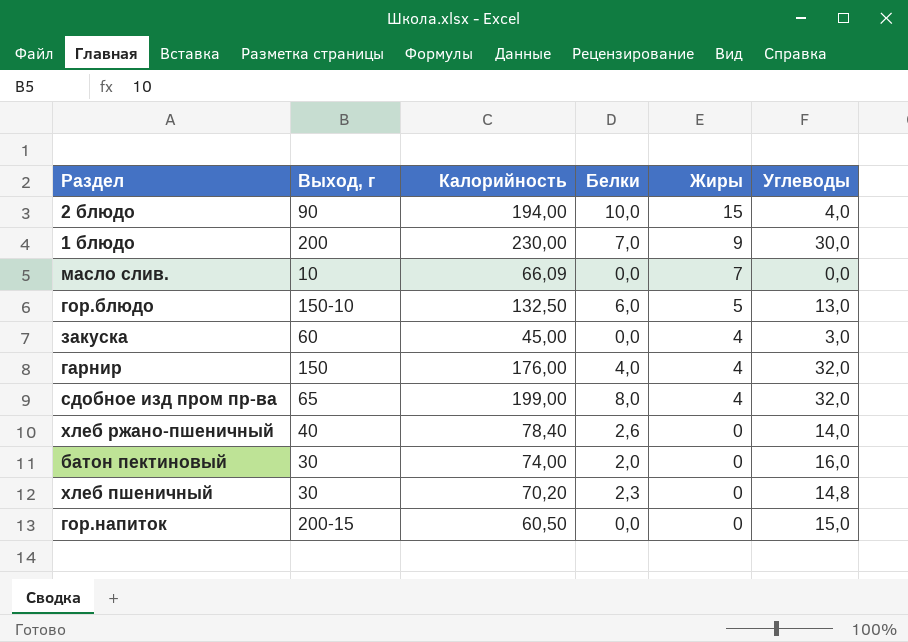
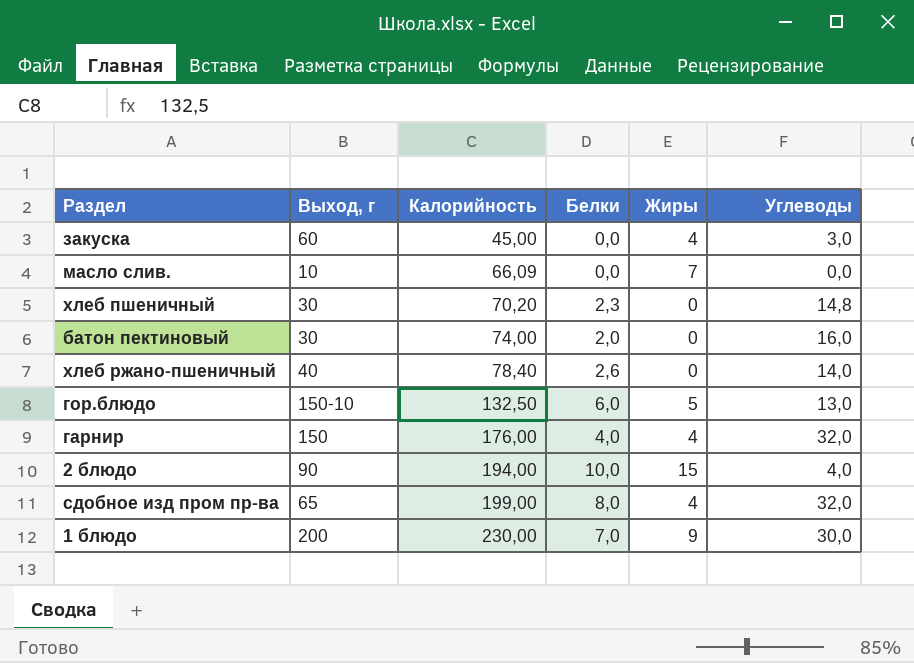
row order: Жиры descending -> Калорийность ascending
row гор.напиток: 200-15 | 60,50 | 0,0 | 0 | 15,0 -> none

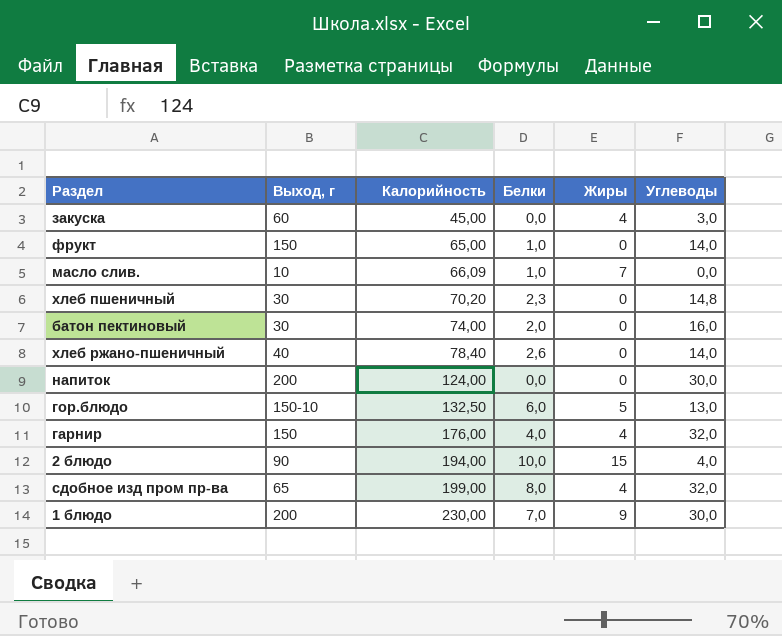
row фрукт: none -> 150 | 65,00 | 1,0 | 0 | 14,0
масло слив. | Белки: 0,0 -> 1,0
row напиток: none -> 200 | 124,00 | 0,0 | 0 | 30,0

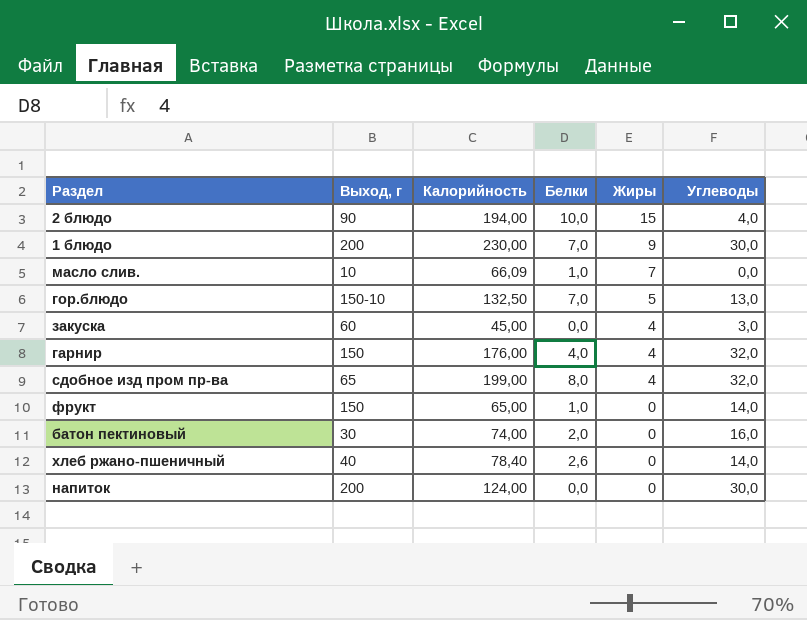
row order: Калорийность ascending -> Жиры descending
row хлеб пшеничный: 30 | 70,20 | 2,3 | 0 | 14,8 -> none
гор.блюдо | Белки: 6,0 -> 7,0

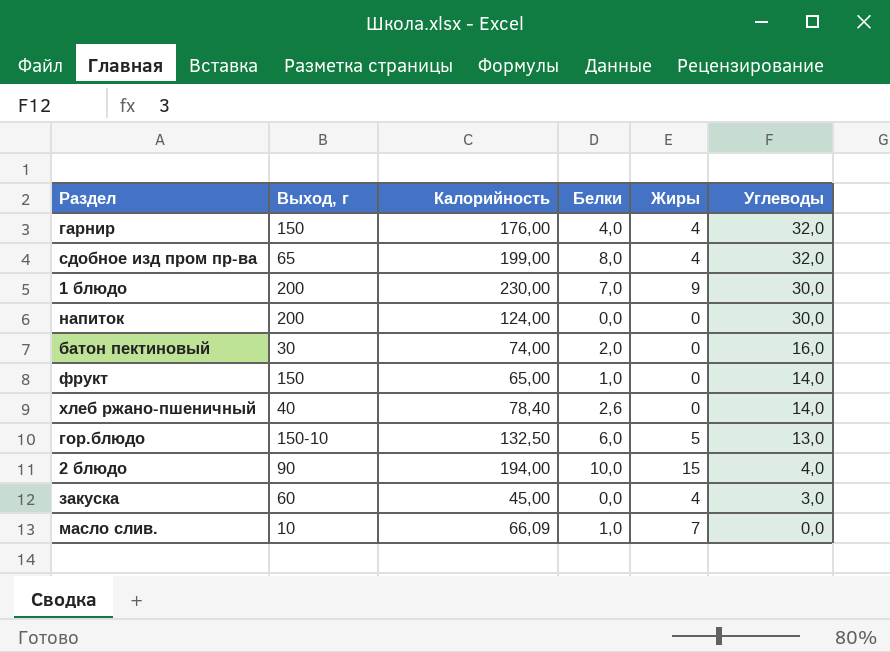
row order: Жиры descending -> Углеводы descending
гор.блюдо | Белки: 7,0 -> 6,0

